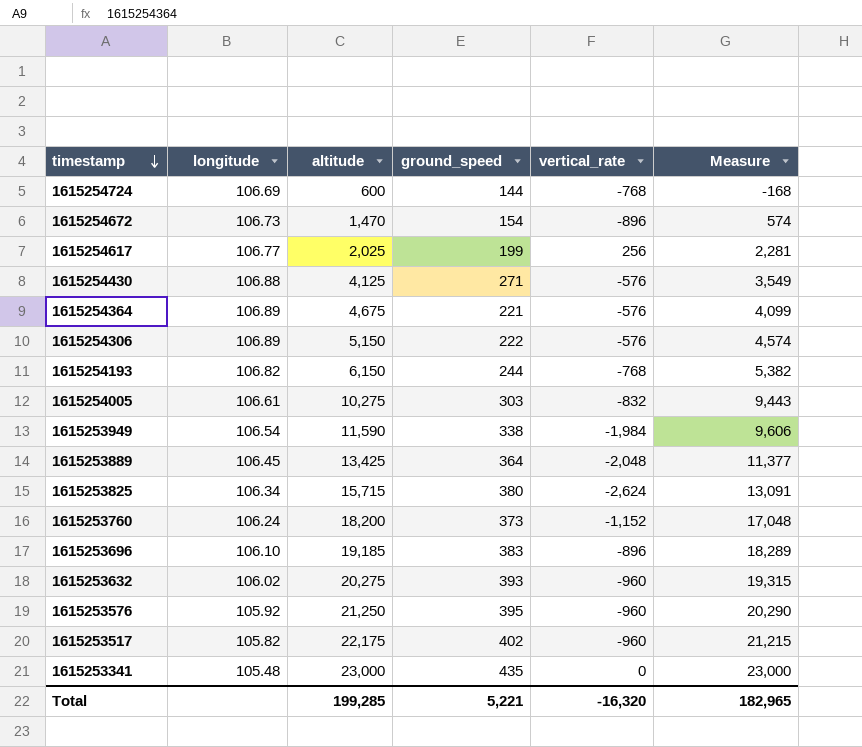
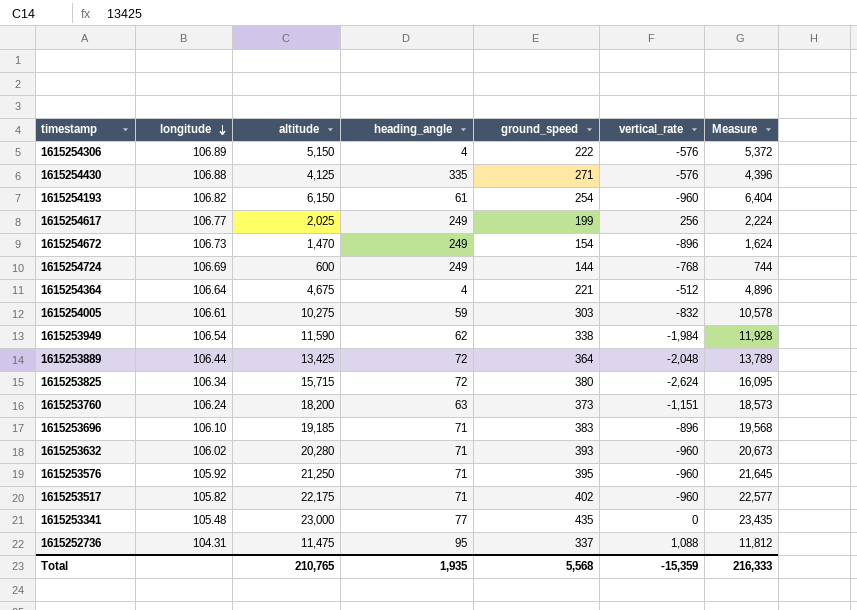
row order: timestamp descending -> longitude descending
column heading_angle | position: none -> 4
column Measure | formula: [altitude] + [vertical_rate] -> [altitude] + [ground_speed]
1615254193 | ground_speed: 244 -> 254
1615254193 | vertical_rate: -768 -> -960
1615254364 | longitude: 106.89 -> 106.64
1615254364 | vertical_rate: -576 -> -512
1615253889 | longitude: 106.45 -> 106.44
1615253760 | vertical_rate: -1,152 -> -1,151
1615253632 | altitude: 20,275 -> 20,280
row 1615252736: none -> 104.31 | 11,475 | 95 | 337 | 1,088 | 11,812
Total | altitude: 199,285 -> 210,765
Total | ground_speed: 5,221 -> 5,568
Total | vertical_rate: -16,320 -> -15,359
Total | Measure: 182,965 -> 216,333

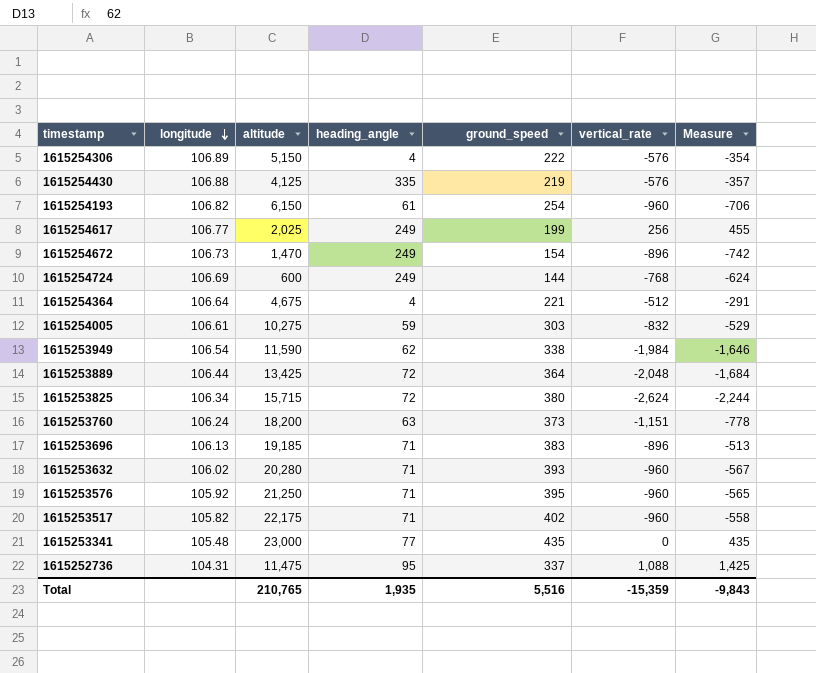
column Measure | formula: [altitude] + [ground_speed] -> [ground_speed] + [vertical_rate]
1615254430 | ground_speed: 271 -> 219
1615253696 | longitude: 106.10 -> 106.13
Total | ground_speed: 5,568 -> 5,516
Total | Measure: 216,333 -> -9,843

